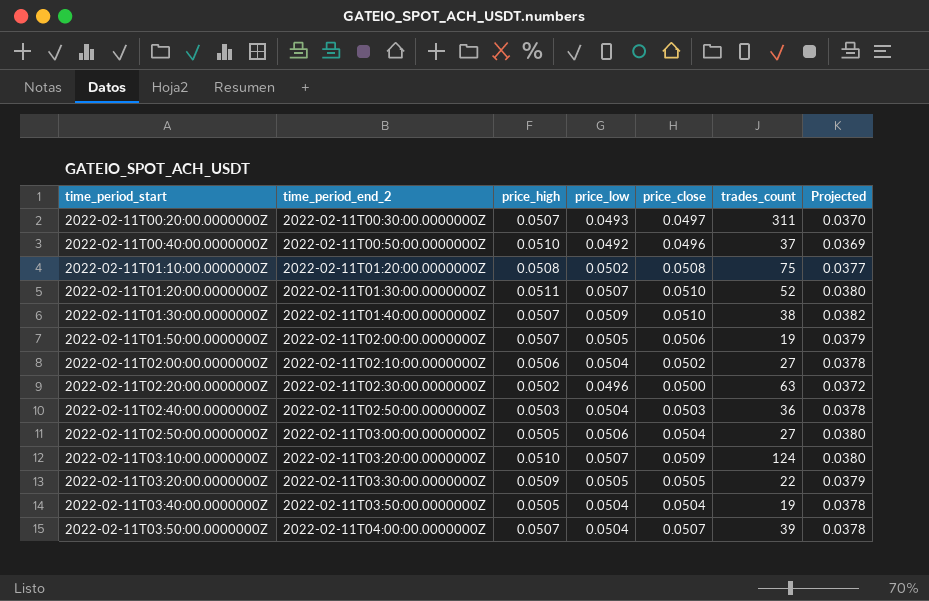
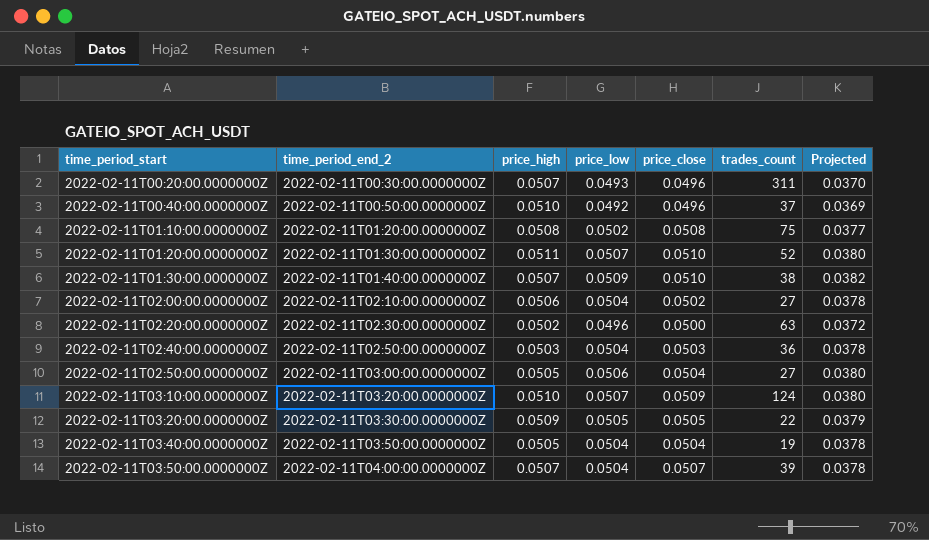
row 2022-02-11T01:50:00.0000000Z: 2022-02-11T02:00:00.0000000Z | 0.0507 | 0.0505 | 0.0506 | 19 | 0.0379 -> none
2022-02-11T00:20:00.0000000Z | price_close: 0.0497 -> 0.0496

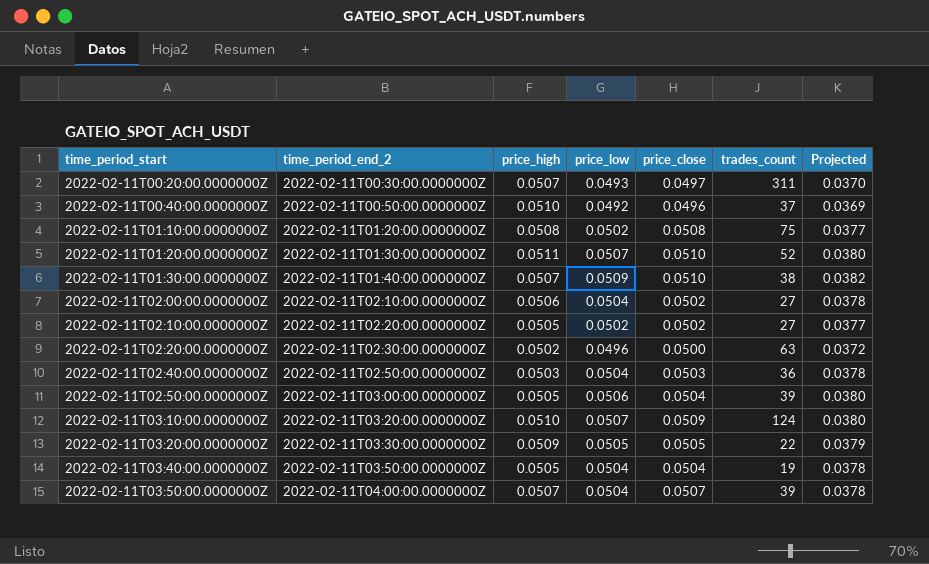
2022-02-11T00:20:00.0000000Z | price_close: 0.0496 -> 0.0497
row 2022-02-11T02:10:00.0000000Z: none -> 2022-02-11T02:20:00.0000000Z | 0.0505 | 0.0502 | 0.0502 | 27 | 0.0377
2022-02-11T02:50:00.0000000Z | trades_count: 27 -> 39

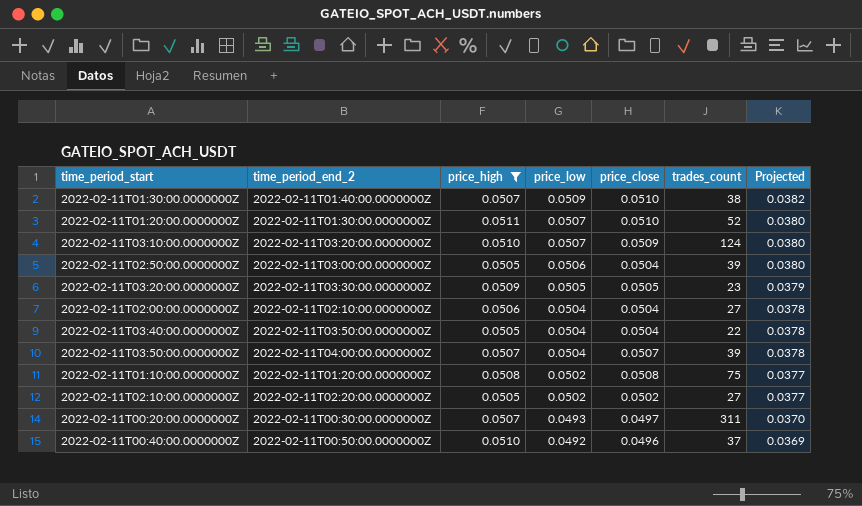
filter: none -> price_high >= 0.0505
row order: time_period_start ascending -> price_low descending
2022-02-11T03:20:00.0000000Z | trades_count: 22 -> 23
2022-02-11T02:00:00.0000000Z | price_close: 0.0502 -> 0.0504
2022-02-11T03:40:00.0000000Z | trades_count: 19 -> 22

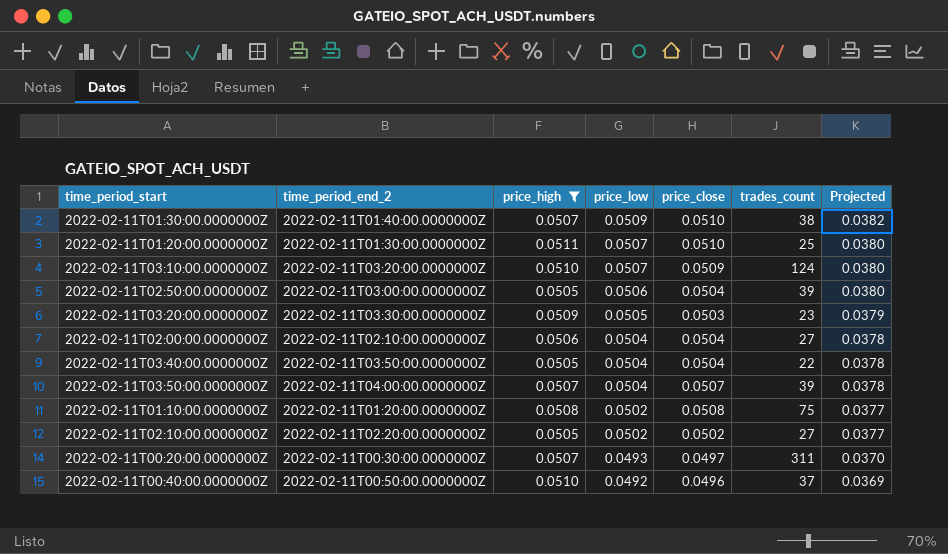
2022-02-11T01:20:00.0000000Z | trades_count: 52 -> 25
2022-02-11T03:20:00.0000000Z | price_close: 0.0505 -> 0.0503

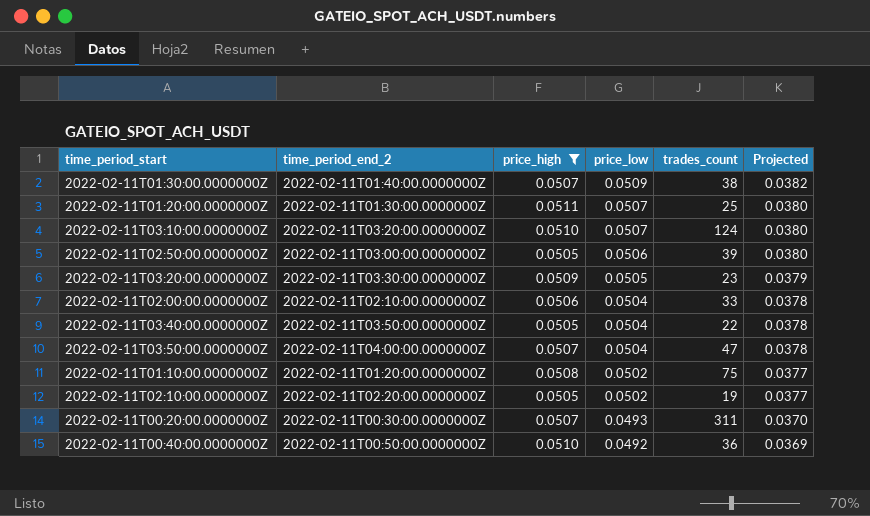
column price_close | position: 5 -> none
2022-02-11T02:00:00.0000000Z | trades_count: 27 -> 33
2022-02-11T03:50:00.0000000Z | trades_count: 39 -> 47
2022-02-11T02:10:00.0000000Z | trades_count: 27 -> 19
2022-02-11T00:40:00.0000000Z | trades_count: 37 -> 36

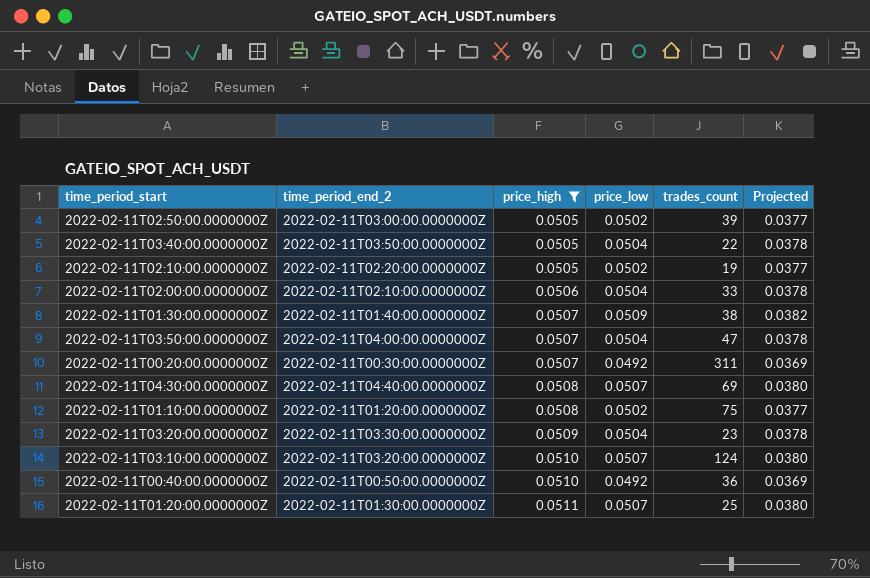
row order: price_low descending -> price_high ascending
2022-02-11T02:50:00.0000000Z | price_low: 0.0506 -> 0.0502
2022-02-11T02:50:00.0000000Z | Projected: 0.0380 -> 0.0377
2022-02-11T00:20:00.0000000Z | price_low: 0.0493 -> 0.0492
2022-02-11T00:20:00.0000000Z | Projected: 0.0370 -> 0.0369
row 2022-02-11T04:30:00.0000000Z: none -> 2022-02-11T04:40:00.0000000Z | 0.0508 | 0.0507 | 69 | 0.0380
2022-02-11T03:20:00.0000000Z | price_low: 0.0505 -> 0.0504
2022-02-11T03:20:00.0000000Z | Projected: 0.0379 -> 0.0378

